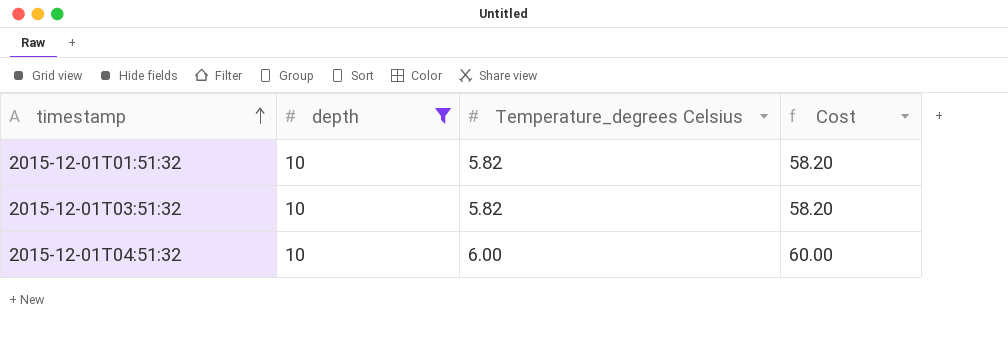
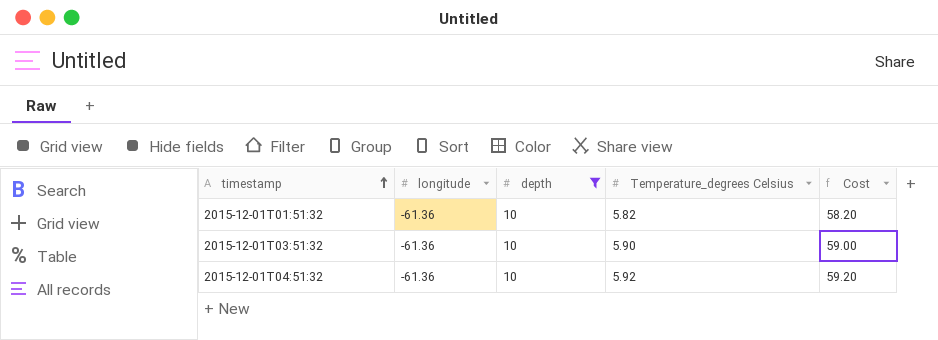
column longitude | position: none -> 2
2015-12-01T03:51:32 | Temperature_degrees Celsius: 5.82 -> 5.90
2015-12-01T03:51:32 | Cost: 58.20 -> 59.00
2015-12-01T04:51:32 | Temperature_degrees Celsius: 6.00 -> 5.92
2015-12-01T04:51:32 | Cost: 60.00 -> 59.20

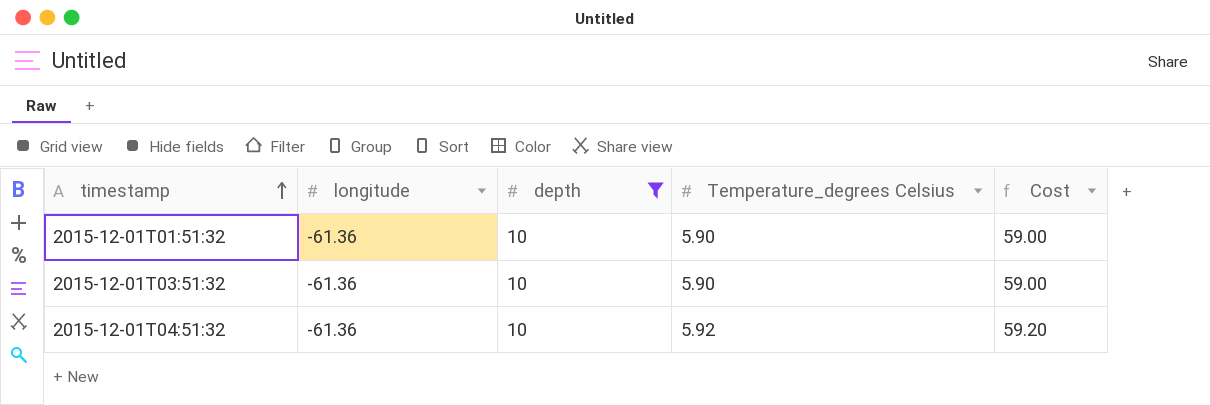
2015-12-01T01:51:32 | Temperature_degrees Celsius: 5.82 -> 5.90
2015-12-01T01:51:32 | Cost: 58.20 -> 59.00

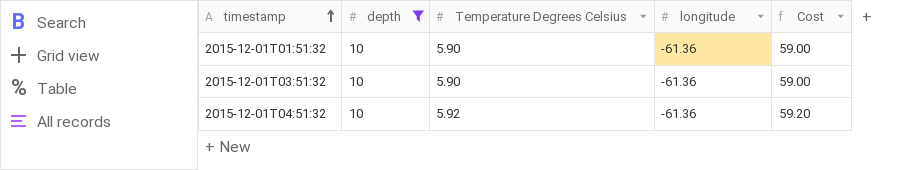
column name: Temperature_degrees Celsius -> Temperature Degrees Celsius
column longitude | position: 2 -> 4

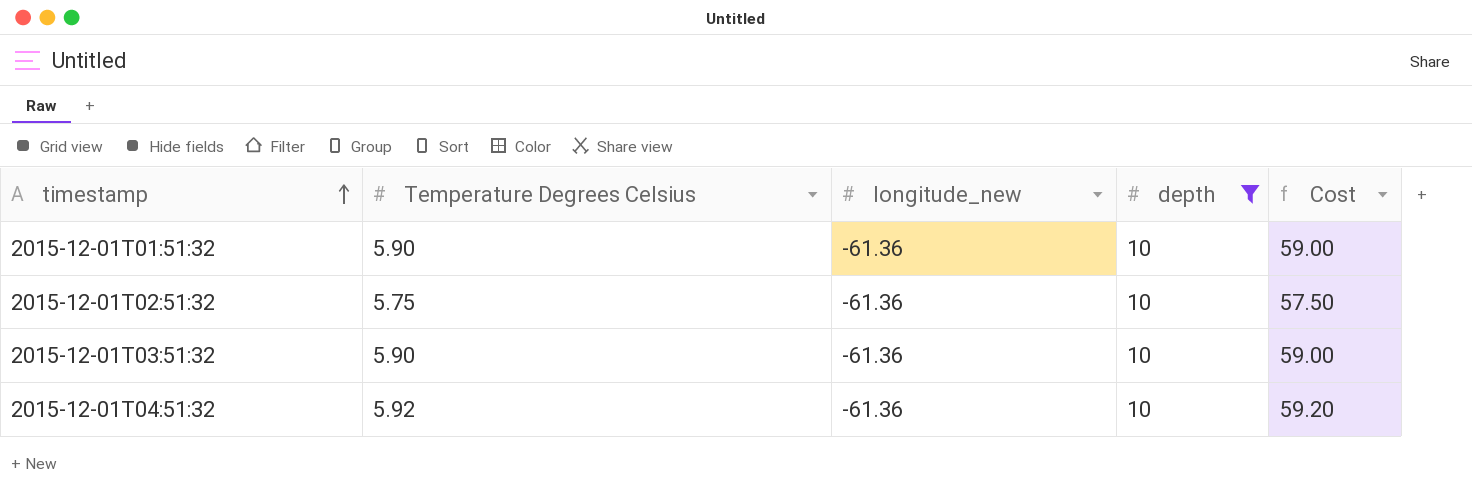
column name: longitude -> longitude_new
column depth | position: 2 -> 4
row 2015-12-01T02:51:32: none -> 5.75 | -61.36 | 10 | 57.50

